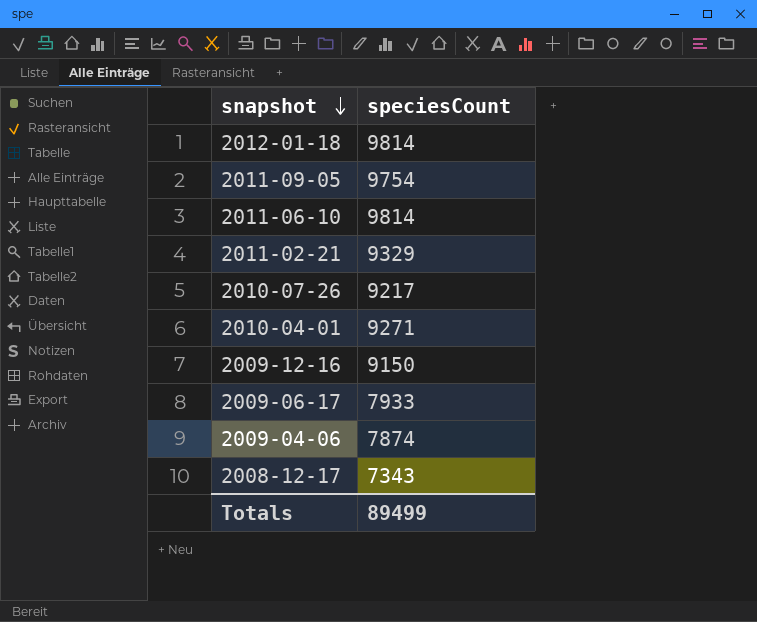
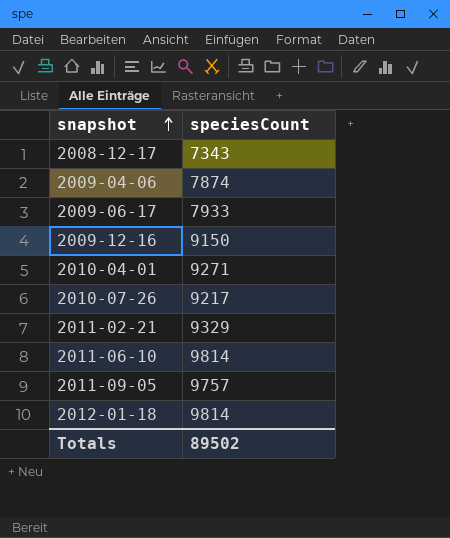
row order: snapshot descending -> snapshot ascending
2011-09-05 | speciesCount: 9754 -> 9757
Totals | speciesCount: 89499 -> 89502

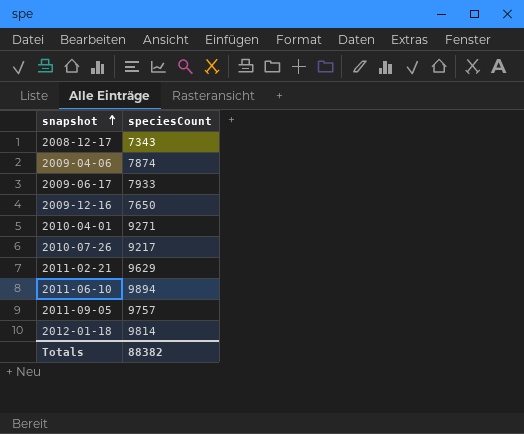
2009-12-16 | speciesCount: 9150 -> 7650
2011-02-21 | speciesCount: 9329 -> 9629
2011-06-10 | speciesCount: 9814 -> 9894
Totals | speciesCount: 89502 -> 88382

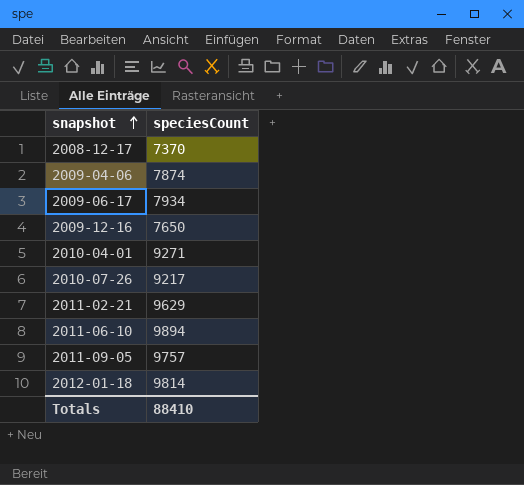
2008-12-17 | speciesCount: 7343 -> 7370
2009-06-17 | speciesCount: 7933 -> 7934
Totals | speciesCount: 88382 -> 88410

